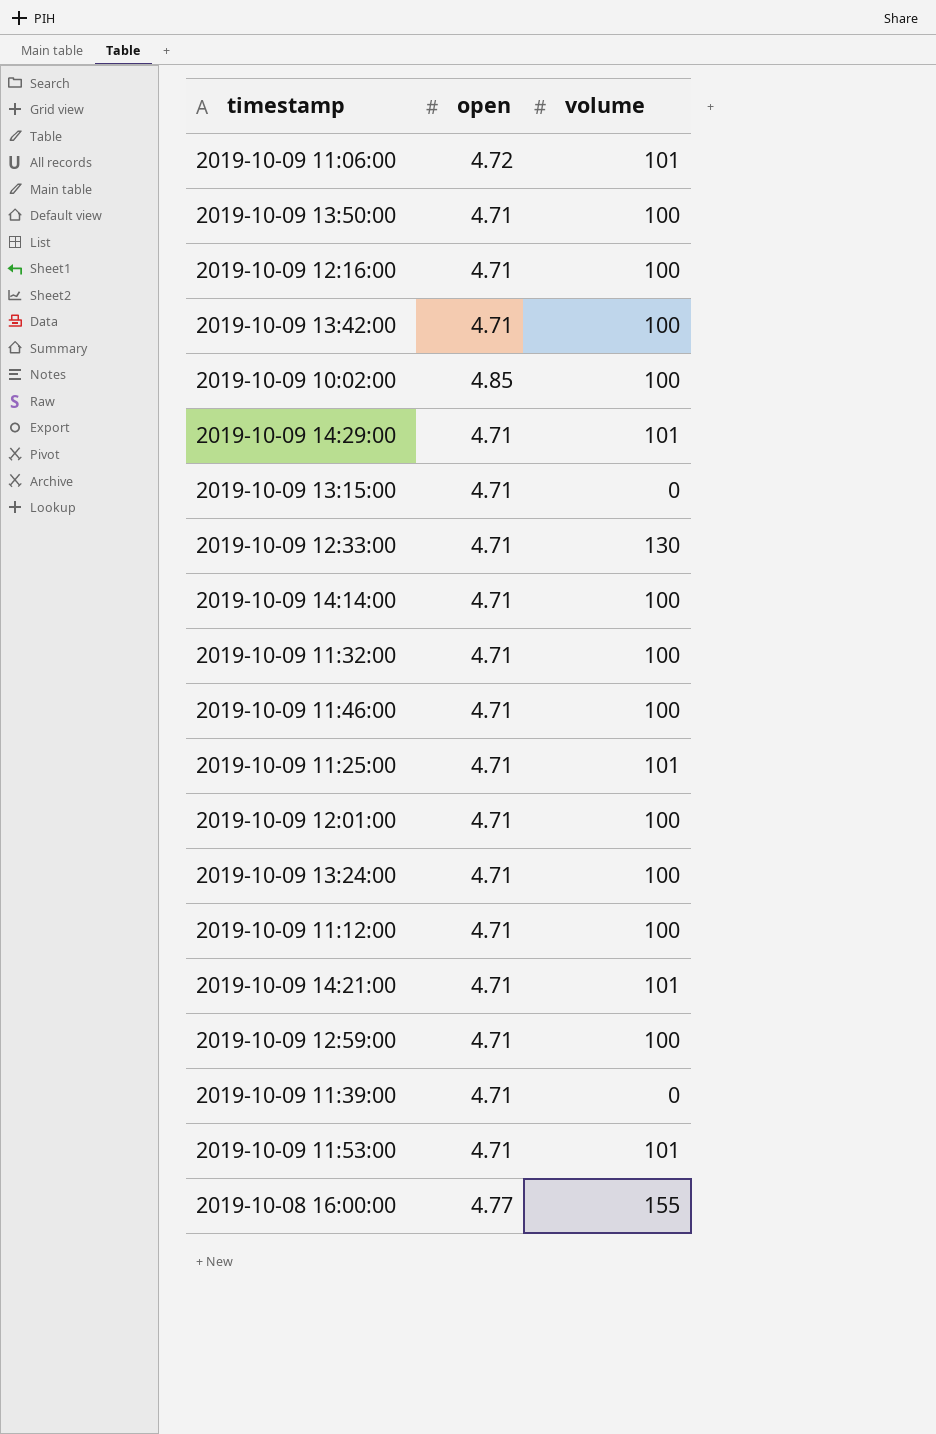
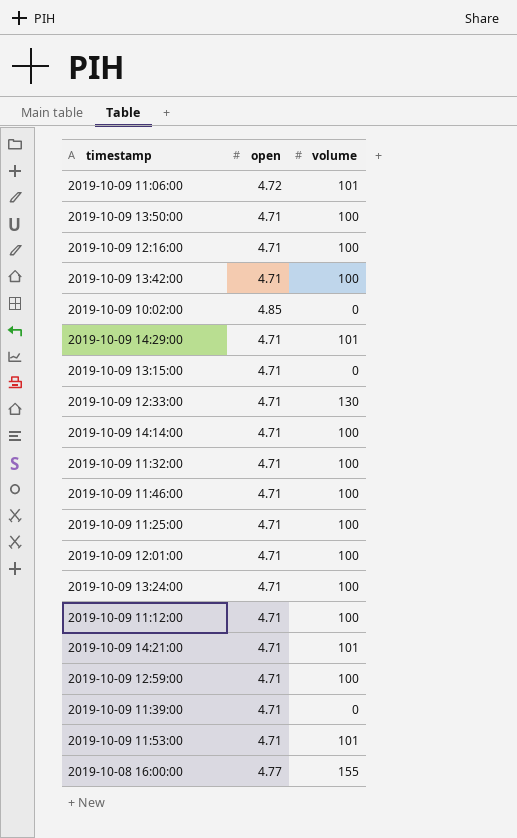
2019-10-09 10:02:00 | volume: 100 -> 0
2019-10-09 11:25:00 | volume: 101 -> 100

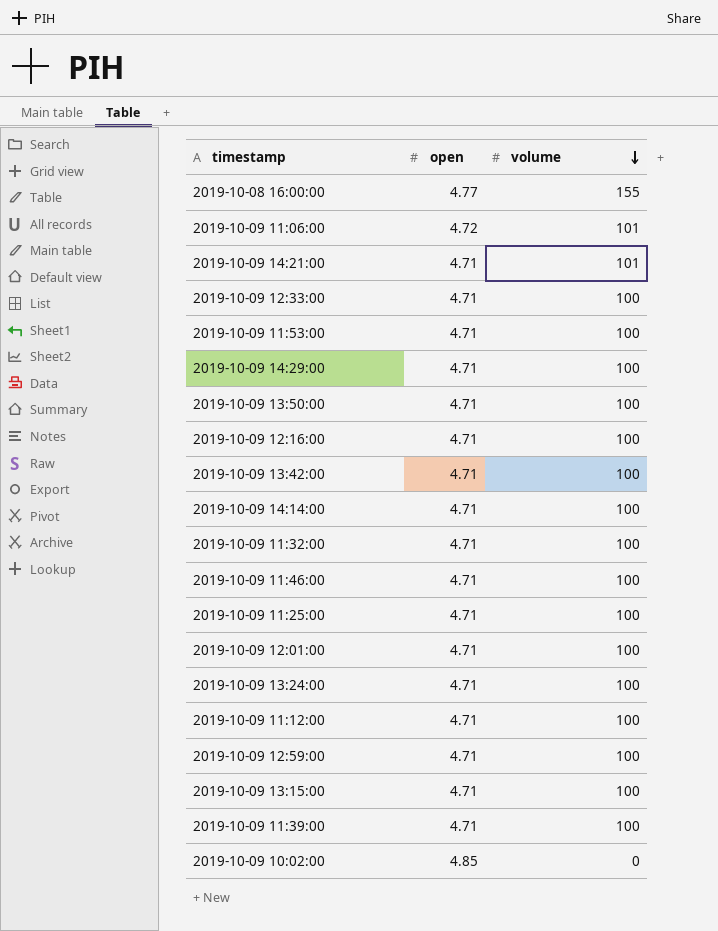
row order: none -> volume descending
2019-10-09 12:33:00 | volume: 130 -> 100
2019-10-09 11:53:00 | volume: 101 -> 100
2019-10-09 14:29:00 | volume: 101 -> 100
2019-10-09 13:15:00 | volume: 0 -> 100
2019-10-09 11:39:00 | volume: 0 -> 100

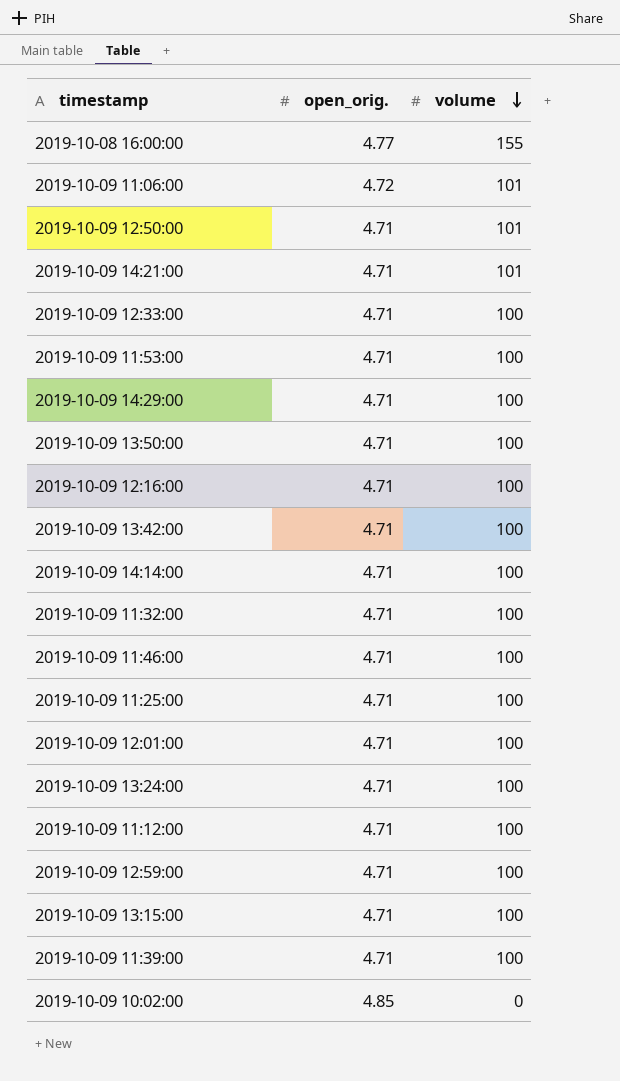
column name: open -> open_orig.
row 2019-10-09 12:50:00: none -> 4.71 | 101

